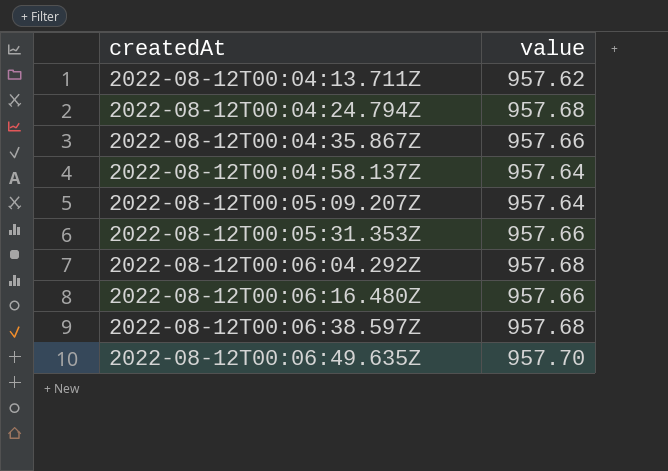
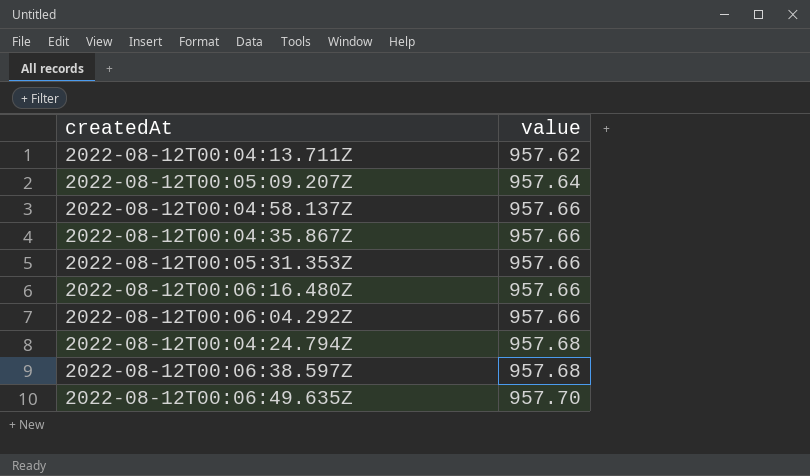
row order: createdAt ascending -> value ascending
2022-08-12T00:04:58.137Z | value: 957.64 -> 957.66
2022-08-12T00:06:04.292Z | value: 957.68 -> 957.66

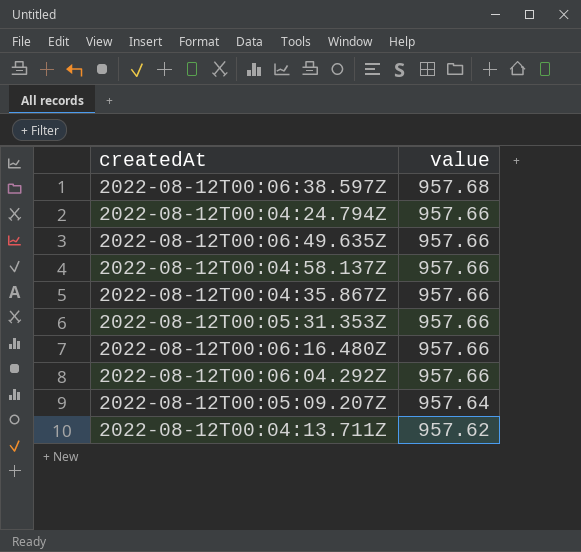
row order: value ascending -> value descending
2022-08-12T00:04:24.794Z | value: 957.68 -> 957.66
2022-08-12T00:06:49.635Z | value: 957.70 -> 957.66

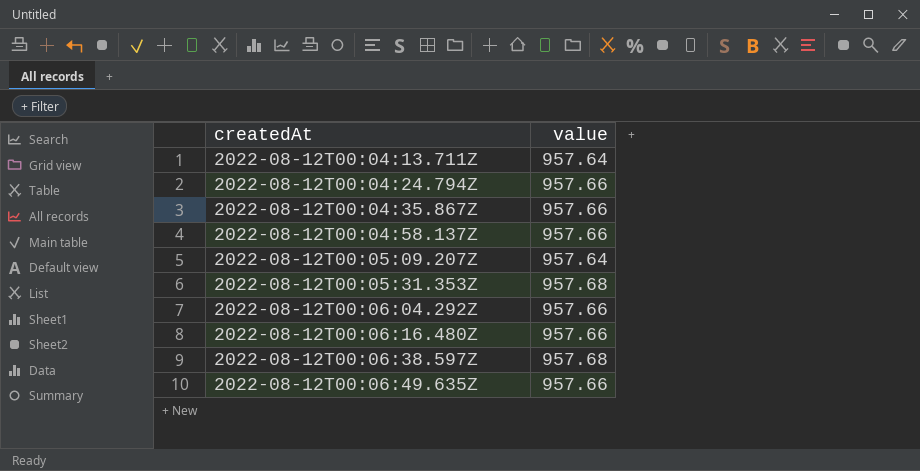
row order: value descending -> createdAt ascending
2022-08-12T00:04:13.711Z | value: 957.62 -> 957.64
2022-08-12T00:05:31.353Z | value: 957.66 -> 957.68

